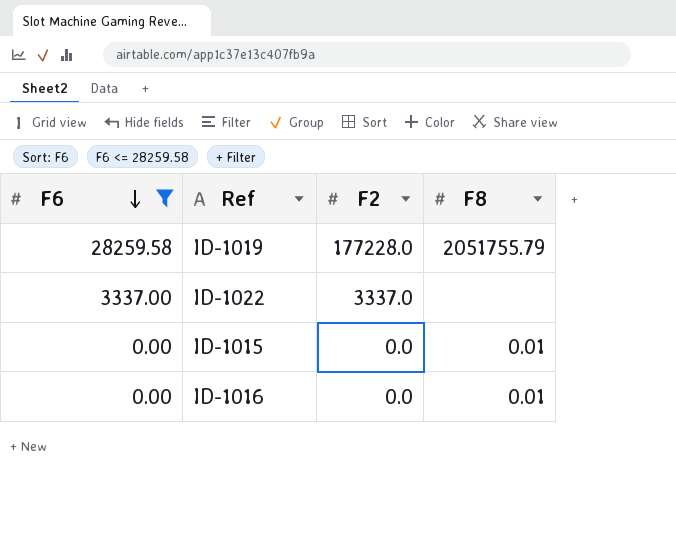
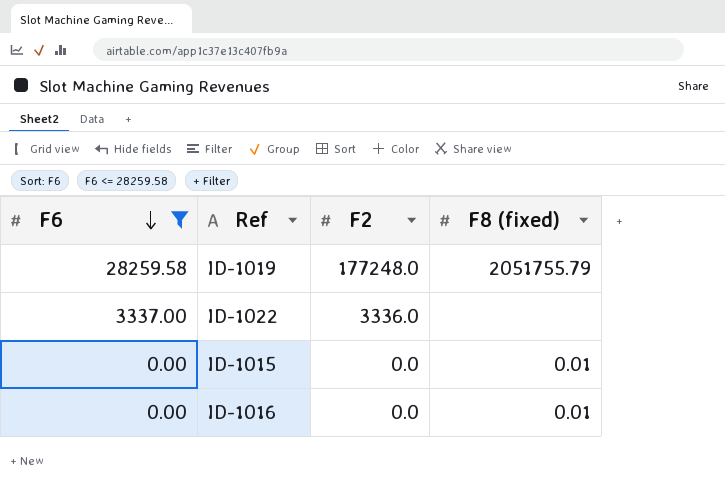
column name: F8 -> F8 (fixed)
ID-1019 | F2: 177228.0 -> 177248.0
ID-1022 | F2: 3337.0 -> 3336.0

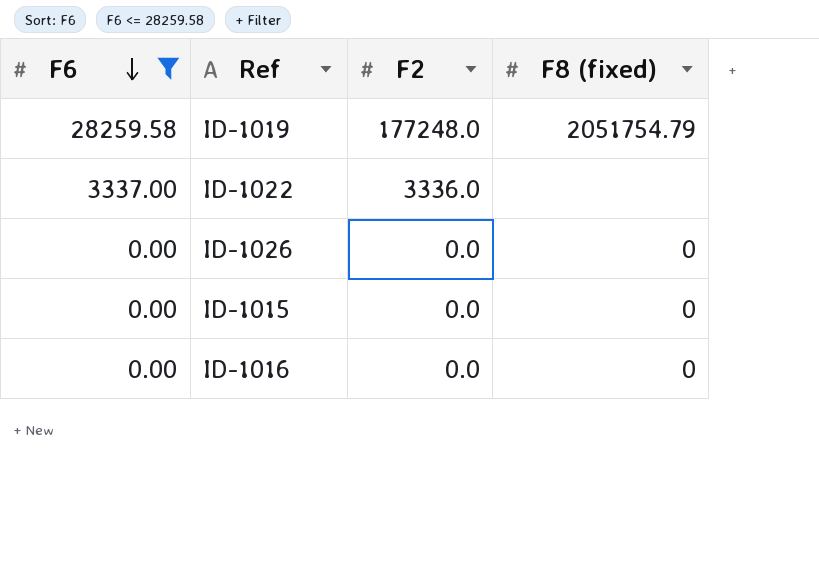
ID-1019 | F8 (fixed): 2051755.79 -> 2051754.79
row ID-1026: none -> 0.00 | 0.0 | 0
ID-1015 | F8 (fixed): 0.01 -> 0
ID-1016 | F8 (fixed): 0.01 -> 0

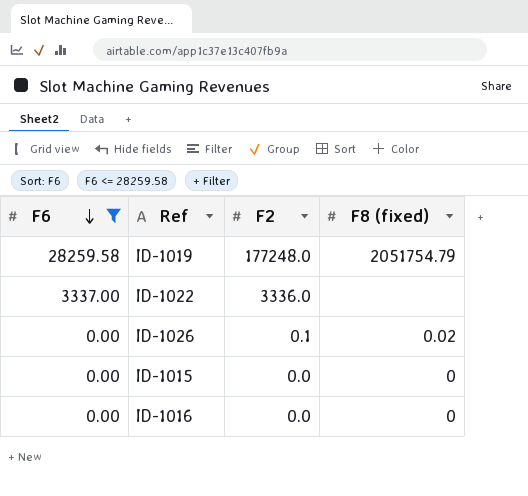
ID-1026 | F2: 0.0 -> 0.1
ID-1026 | F8 (fixed): 0 -> 0.02

